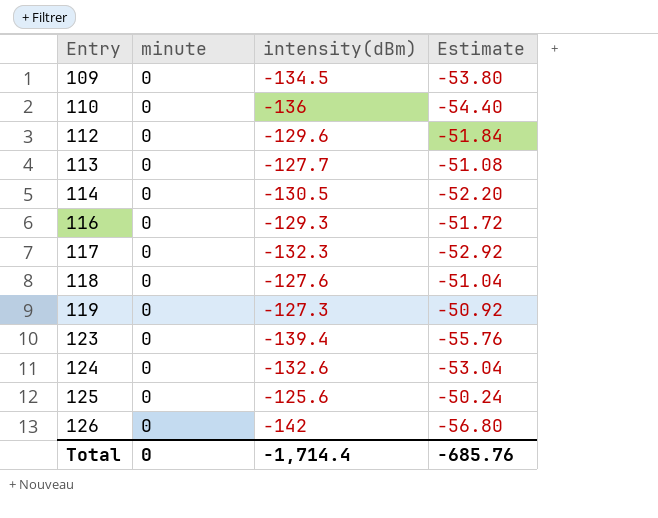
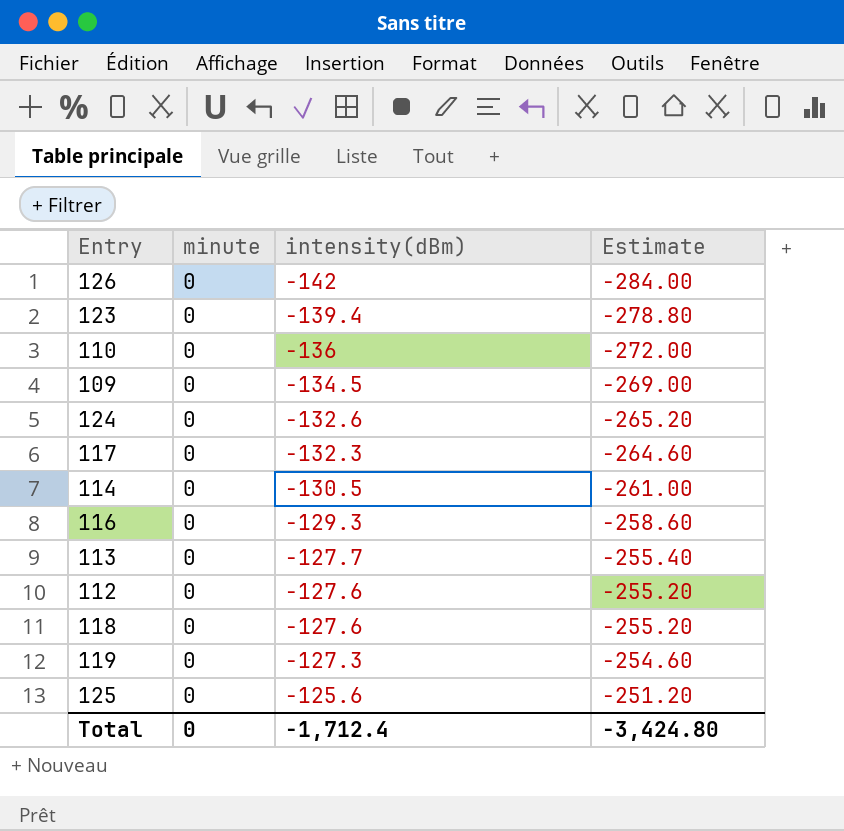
row order: Entry ascending -> intensity(dBm) ascending
column Estimate | formula: [intensity(dBm)] * 0.4 -> [intensity(dBm)] * 2
112 | intensity(dBm): -129.6 -> -127.6
Total | intensity(dBm): -1,714.4 -> -1,712.4
Total | Estimate: -685.76 -> -3,424.80

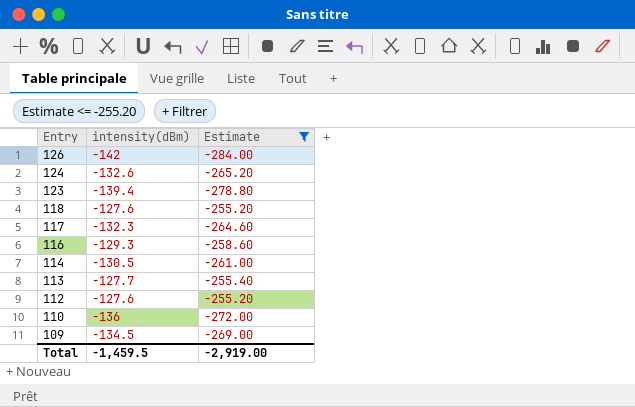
filter: none -> Estimate <= -255.20
row order: intensity(dBm) ascending -> Entry descending
column minute | position: 2 -> none
Total | intensity(dBm): -1,712.4 -> -1,459.5
Total | Estimate: -3,424.80 -> -2,919.00

